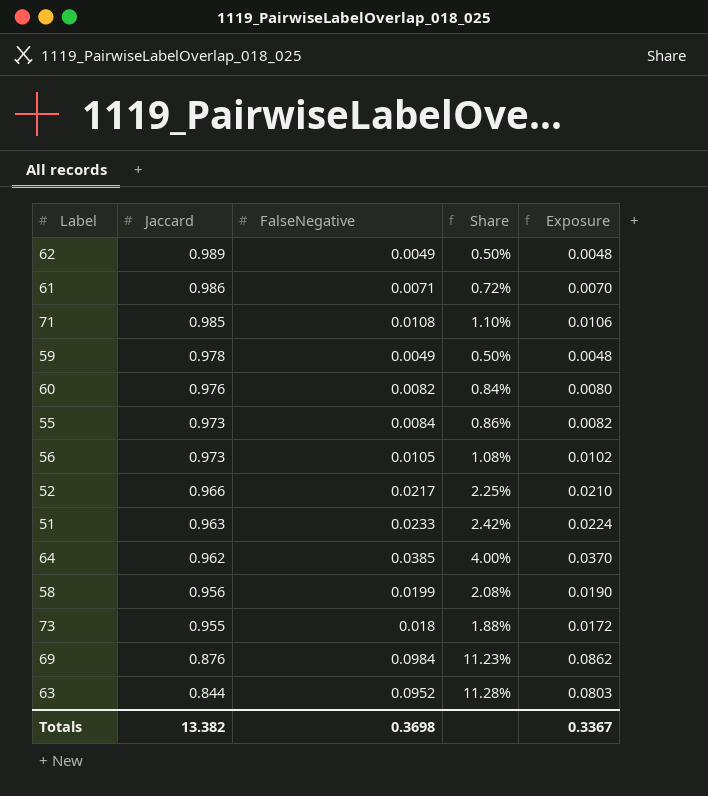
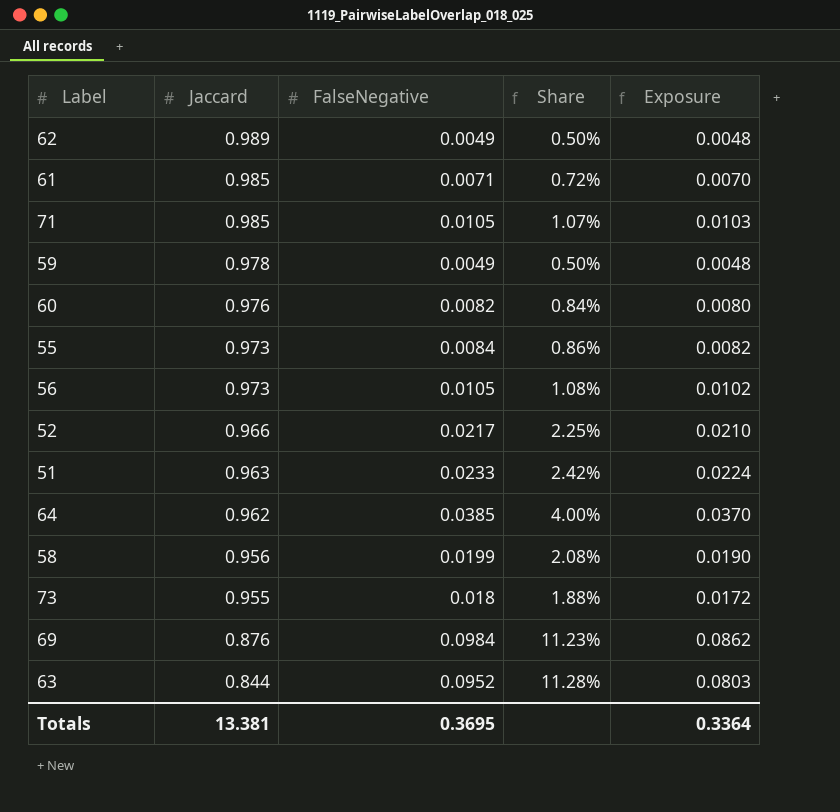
61 | Jaccard: 0.986 -> 0.985
71 | FalseNegative: 0.0108 -> 0.0105
71 | Share: 1.10% -> 1.07%
71 | Exposure: 0.0106 -> 0.0103
Totals | Jaccard: 13.382 -> 13.381
Totals | FalseNegative: 0.3698 -> 0.3695
Totals | Exposure: 0.3367 -> 0.3364

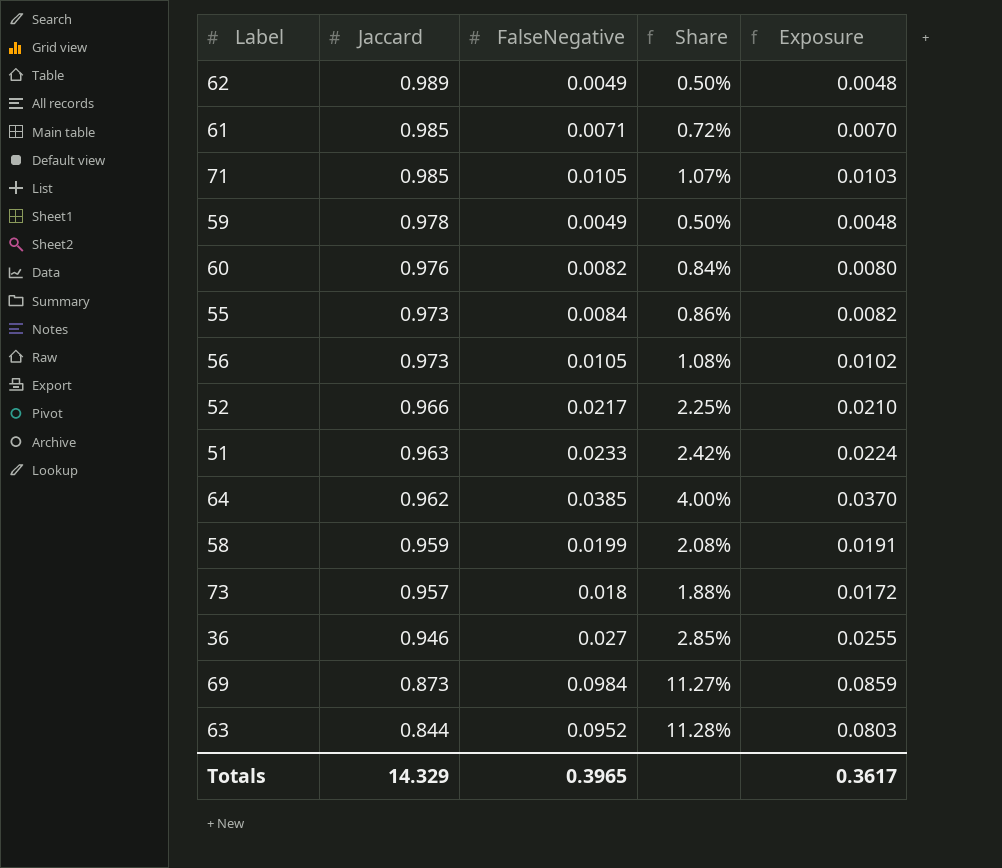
58 | Jaccard: 0.956 -> 0.959
58 | Exposure: 0.0190 -> 0.0191
73 | Jaccard: 0.955 -> 0.957
row 36: none -> 0.946 | 0.027 | 2.85% | 0.0255
69 | Jaccard: 0.876 -> 0.873
69 | Share: 11.23% -> 11.27%
69 | Exposure: 0.0862 -> 0.0859
Totals | Jaccard: 13.381 -> 14.329
Totals | FalseNegative: 0.3695 -> 0.3965
Totals | Exposure: 0.3364 -> 0.3617

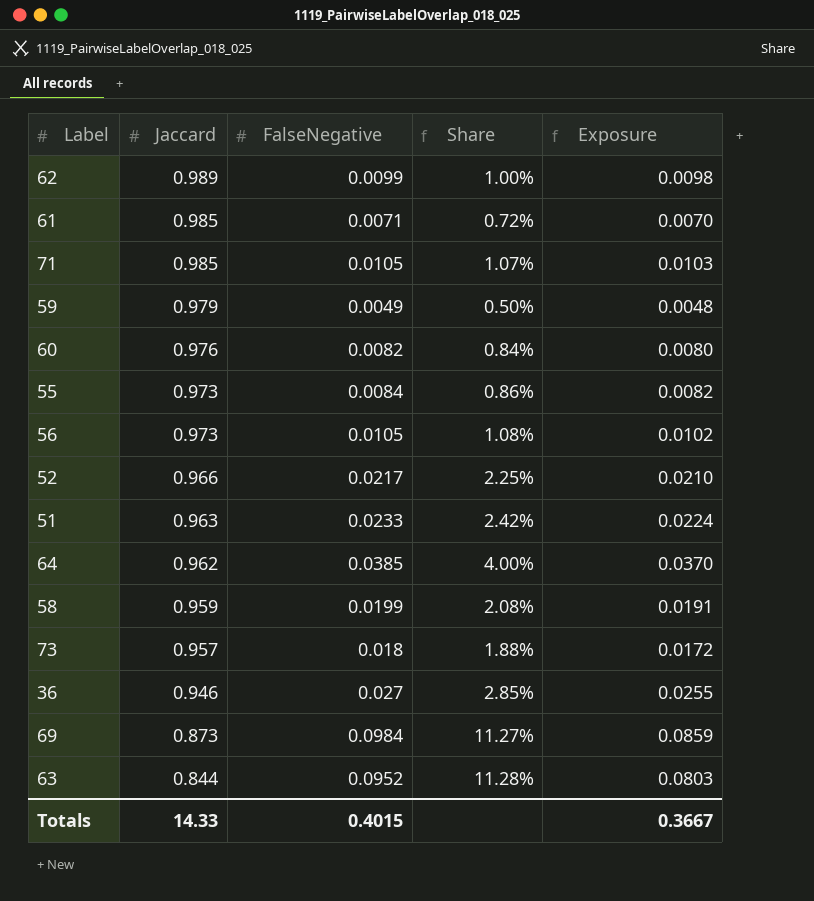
62 | FalseNegative: 0.0049 -> 0.0099
62 | Share: 0.50% -> 1.00%
62 | Exposure: 0.0048 -> 0.0098
59 | Jaccard: 0.978 -> 0.979
Totals | Jaccard: 14.329 -> 14.33
Totals | FalseNegative: 0.3965 -> 0.4015
Totals | Exposure: 0.3617 -> 0.3667

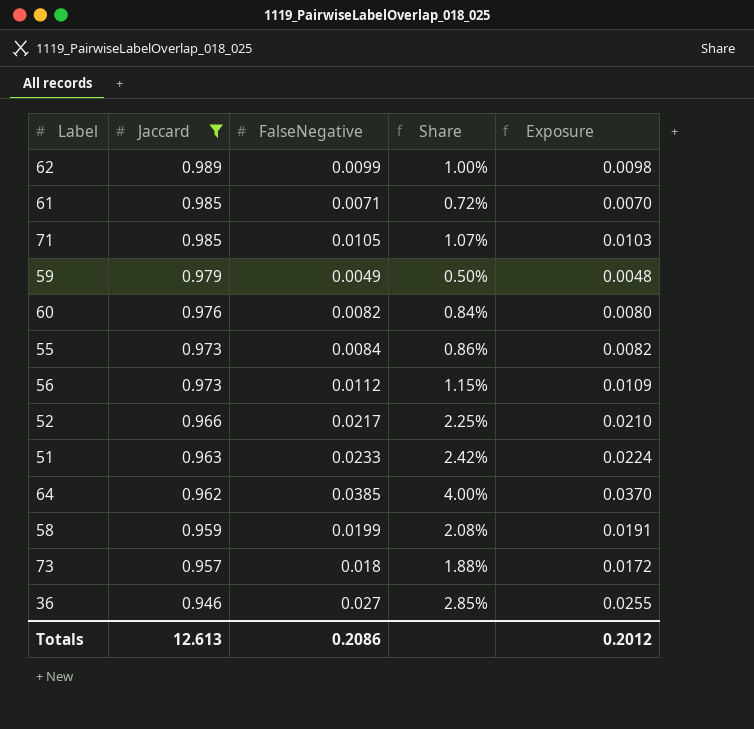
filter: none -> Jaccard >= 0.946
56 | FalseNegative: 0.0105 -> 0.0112
56 | Share: 1.08% -> 1.15%
56 | Exposure: 0.0102 -> 0.0109
Totals | Jaccard: 14.33 -> 12.613
Totals | FalseNegative: 0.4015 -> 0.2086
Totals | Exposure: 0.3667 -> 0.2012

